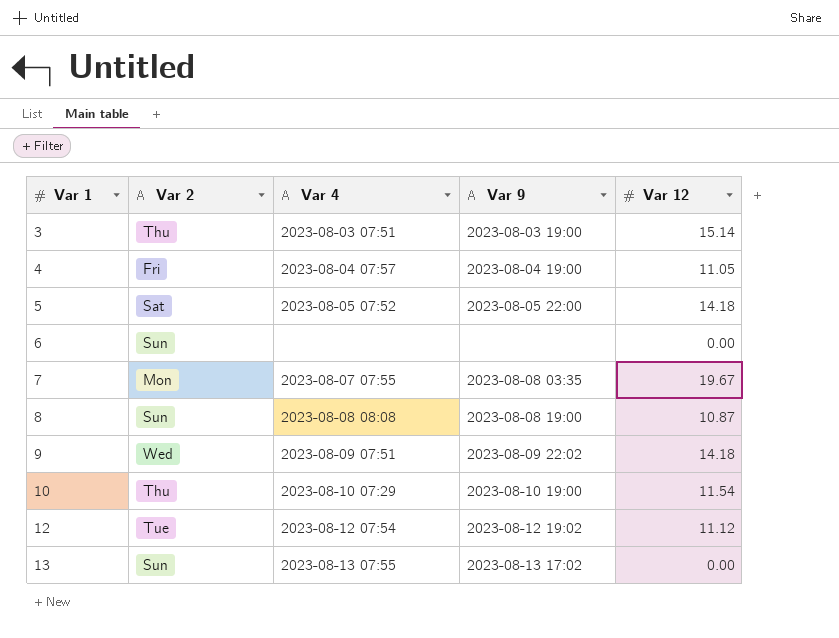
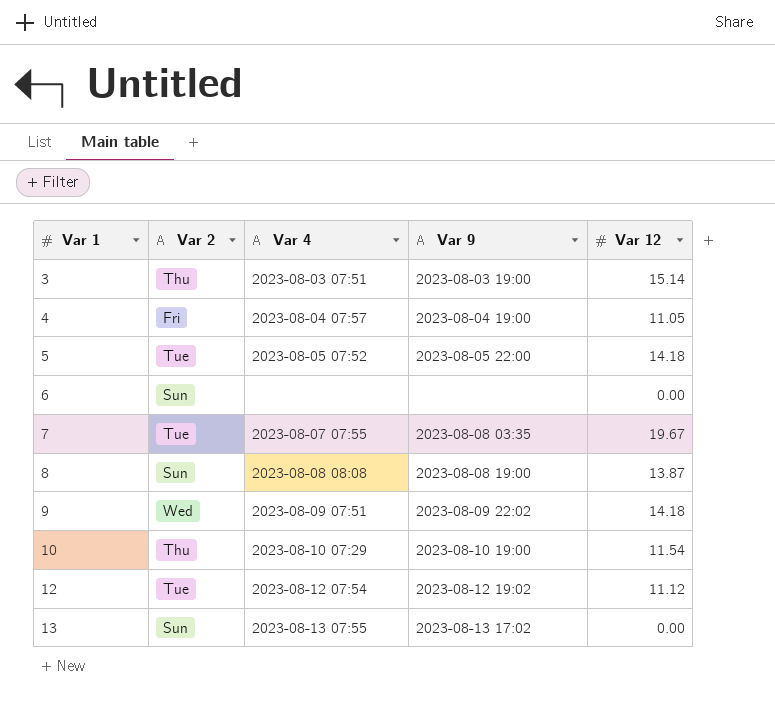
5 | Var 2: Sat -> Tue
7 | Var 2: Mon -> Tue
8 | Var 12: 10.87 -> 13.87

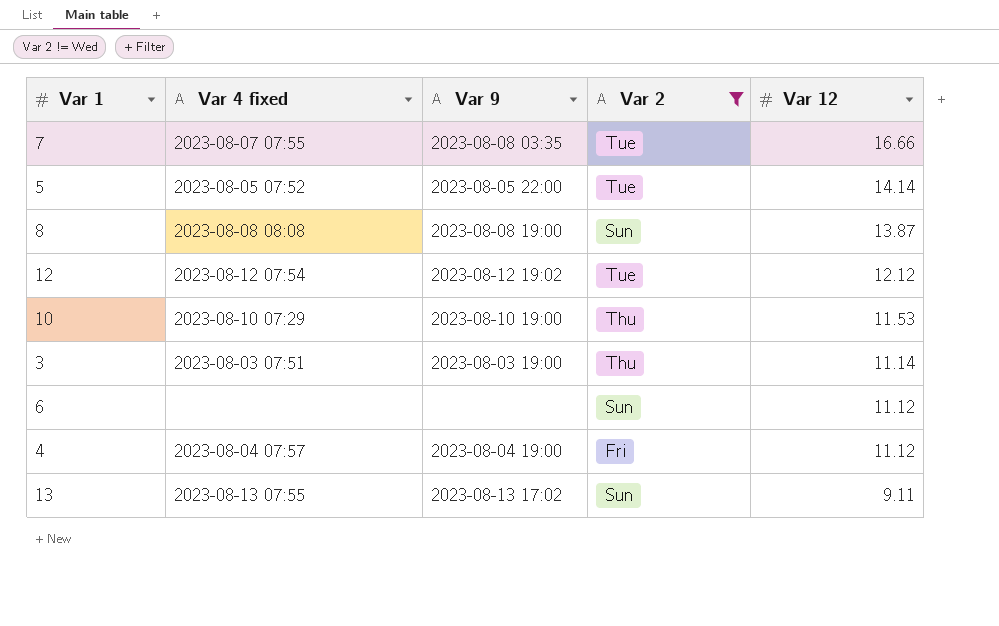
filter: none -> Var 2 != Wed
row order: Var 1 ascending -> Var 12 descending
column name: Var 4 -> Var 4 fixed
column Var 2 | position: 2 -> 4
7 | Var 12: 19.67 -> 16.66
5 | Var 12: 14.18 -> 14.14
12 | Var 12: 11.12 -> 12.12
10 | Var 12: 11.54 -> 11.53
3 | Var 12: 15.14 -> 11.14
6 | Var 12: 0.00 -> 11.12
4 | Var 12: 11.05 -> 11.12
13 | Var 12: 0.00 -> 9.11

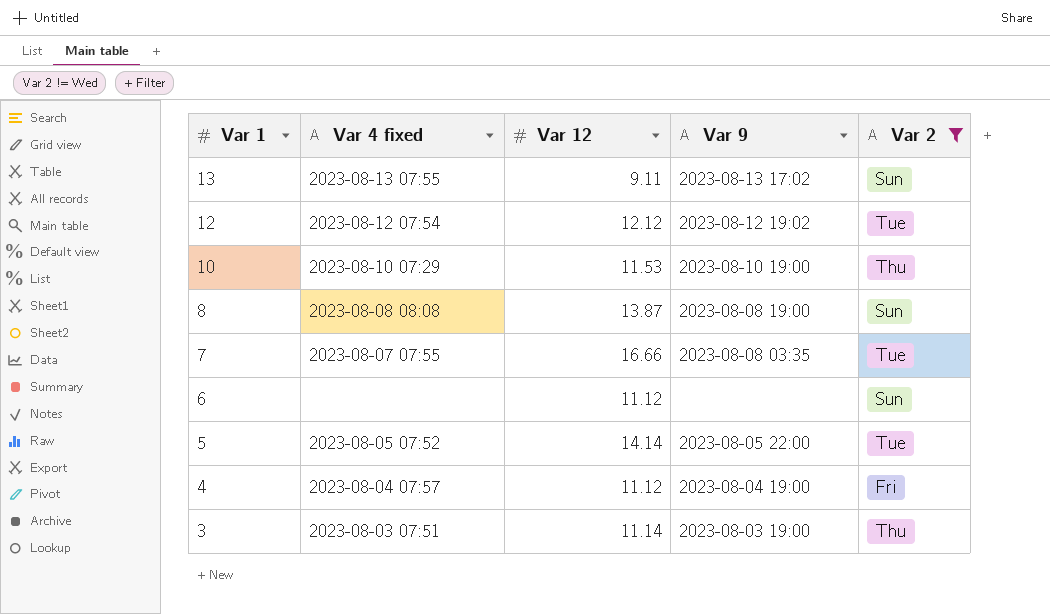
row order: Var 12 descending -> Var 1 descending
column Var 12 | position: 5 -> 3

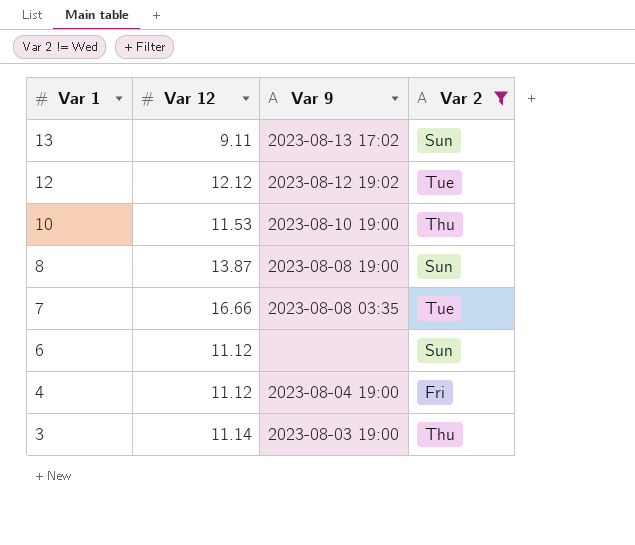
column Var 4 fixed | position: 2 -> none
row 5: 2023-08-05 07:52 | 14.14 | 2023-08-05 22:00 | Tue -> none

